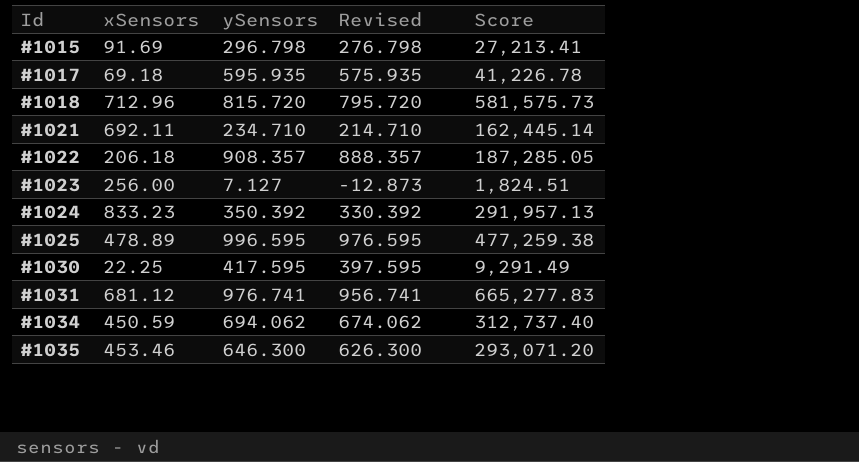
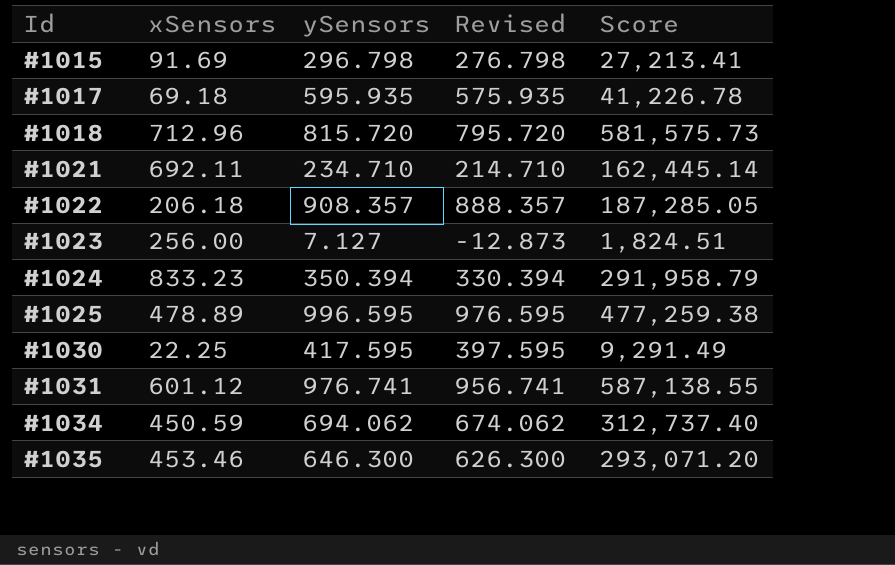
#1024 | ySensors: 350.392 -> 350.394
#1024 | Revised: 330.392 -> 330.394
#1024 | Score: 291,957.13 -> 291,958.79
#1031 | xSensors: 681.12 -> 601.12
#1031 | Score: 665,277.83 -> 587,138.55

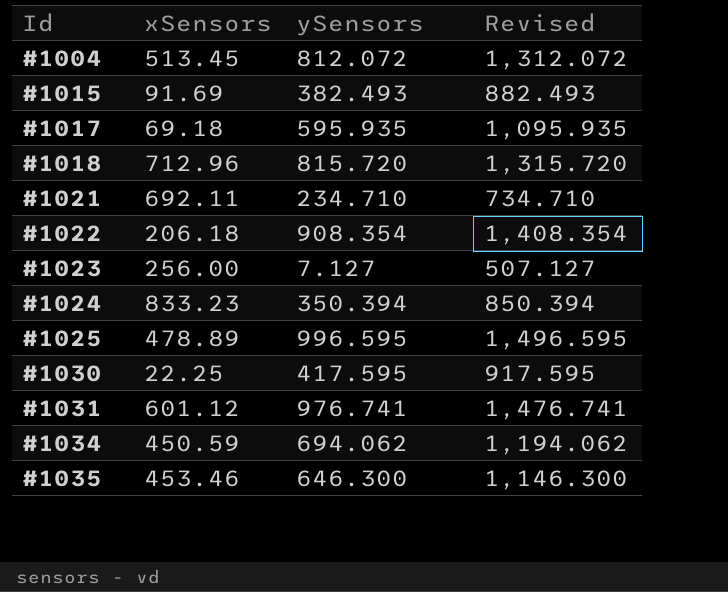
column Score | formula: [xSensors] * [ySensors] -> none
column Revised | formula: [ySensors] - 20 -> [ySensors] + 500
row #1004: none -> 513.45 | 812.072 | 1,312.072
#1015 | ySensors: 296.798 -> 382.493
#1022 | ySensors: 908.357 -> 908.354

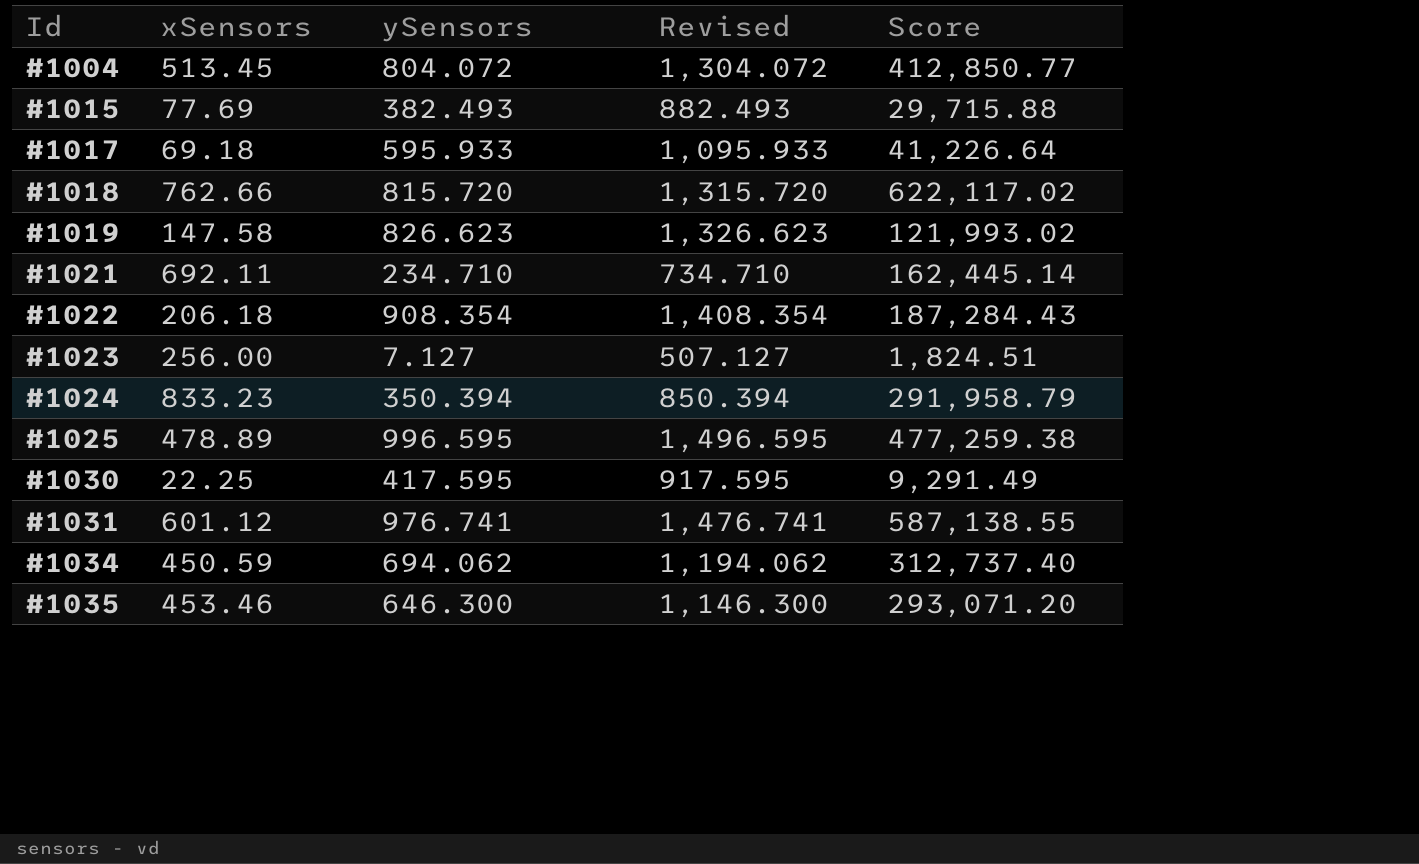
column Score | formula: none -> [xSensors] * [ySensors]
#1004 | ySensors: 812.072 -> 804.072
#1004 | Revised: 1,312.072 -> 1,304.072
#1015 | xSensors: 91.69 -> 77.69
#1017 | ySensors: 595.935 -> 595.933
#1017 | Revised: 1,095.935 -> 1,095.933
#1018 | xSensors: 712.96 -> 762.66
row #1019: none -> 147.58 | 826.623 | 1,326.623 | 121,993.02

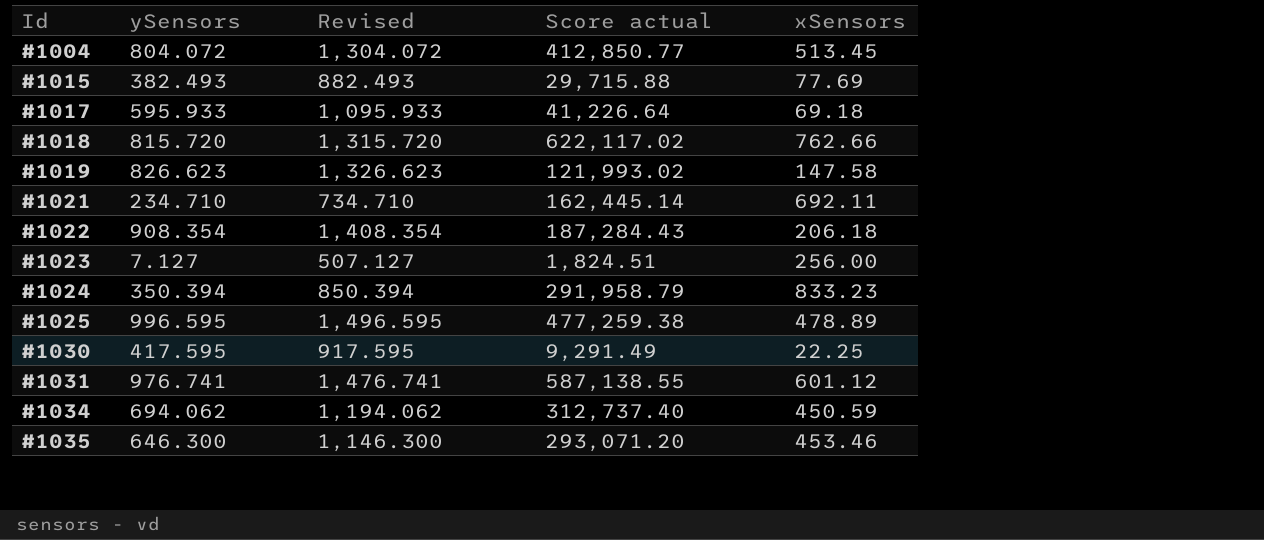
column name: Score -> Score actual
column xSensors | position: 2 -> 5

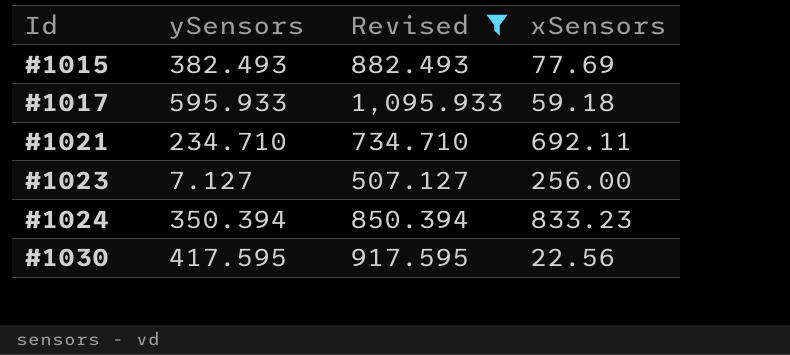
filter: none -> Revised <= 1,095.933
column Score actual | formula: [ySensors] * [xSensors] -> none
#1017 | xSensors: 69.18 -> 59.18
#1030 | xSensors: 22.25 -> 22.56

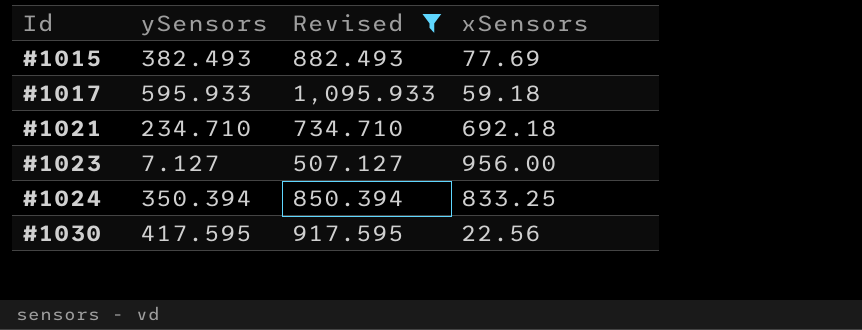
#1021 | xSensors: 692.11 -> 692.18
#1023 | xSensors: 256.00 -> 956.00
#1024 | xSensors: 833.23 -> 833.25

